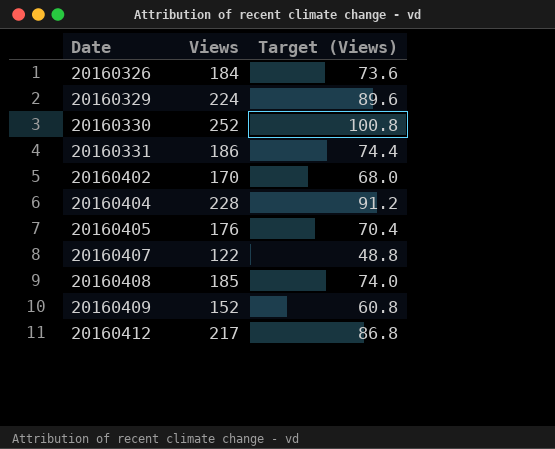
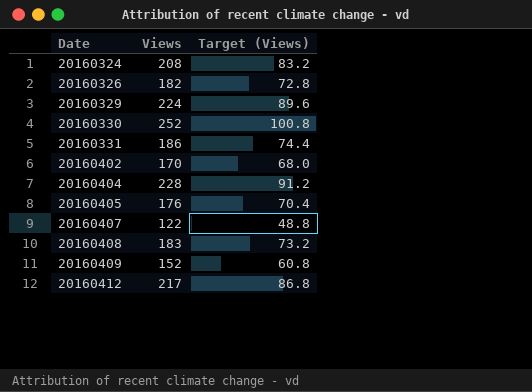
row 20160324: none -> 208 | 83.2
20160326 | Views: 184 -> 182
20160326 | Target (Views): 73.6 -> 72.8
20160408 | Views: 185 -> 183
20160408 | Target (Views): 74.0 -> 73.2

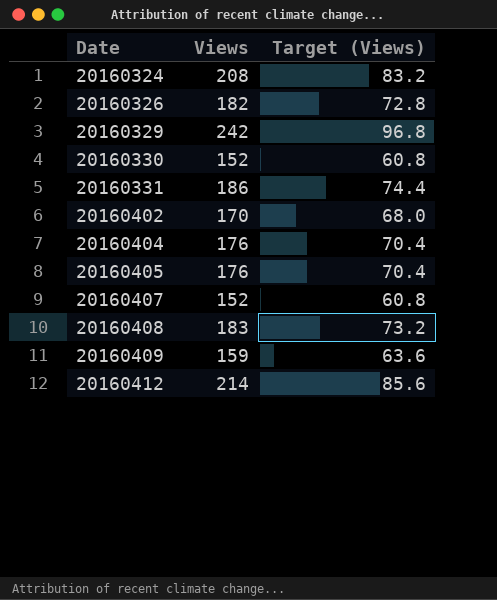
20160329 | Views: 224 -> 242
20160329 | Target (Views): 89.6 -> 96.8
20160330 | Views: 252 -> 152
20160330 | Target (Views): 100.8 -> 60.8
20160404 | Views: 228 -> 176
20160404 | Target (Views): 91.2 -> 70.4
20160407 | Views: 122 -> 152
20160407 | Target (Views): 48.8 -> 60.8
20160409 | Views: 152 -> 159
20160409 | Target (Views): 60.8 -> 63.6
20160412 | Views: 217 -> 214
20160412 | Target (Views): 86.8 -> 85.6

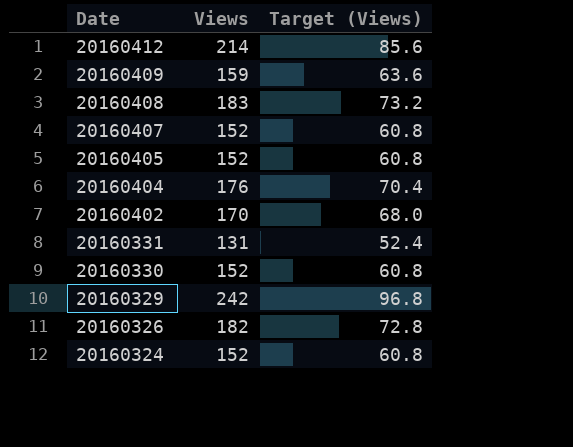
row order: Date ascending -> Date descending
20160405 | Views: 176 -> 152
20160405 | Target (Views): 70.4 -> 60.8
20160331 | Views: 186 -> 131
20160331 | Target (Views): 74.4 -> 52.4
20160324 | Views: 208 -> 152
20160324 | Target (Views): 83.2 -> 60.8

